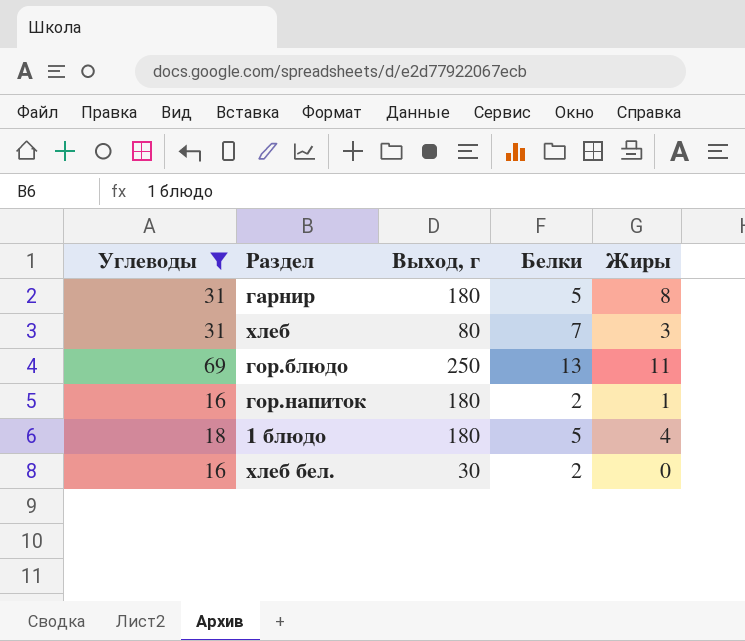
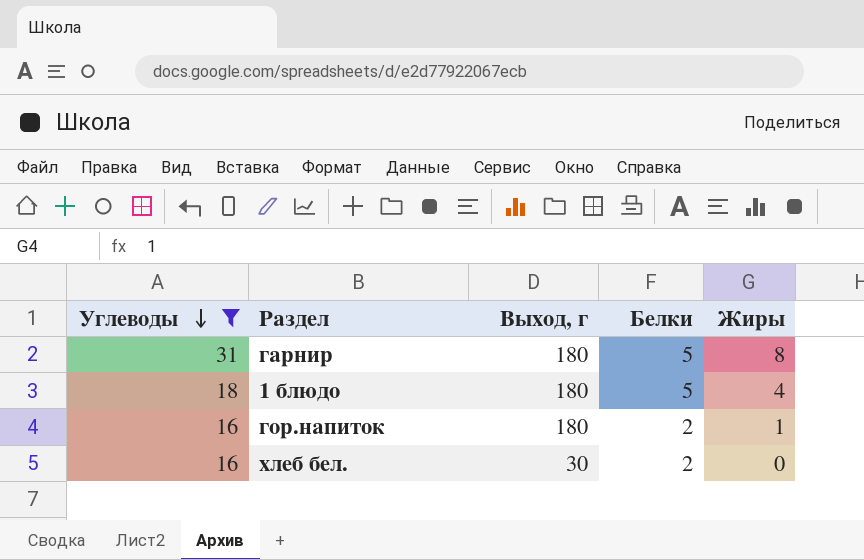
row order: none -> Углеводы descending
row хлеб: 31 | 80 | 7 | 3 -> none
row гор.блюдо: 69 | 250 | 13 | 11 -> none

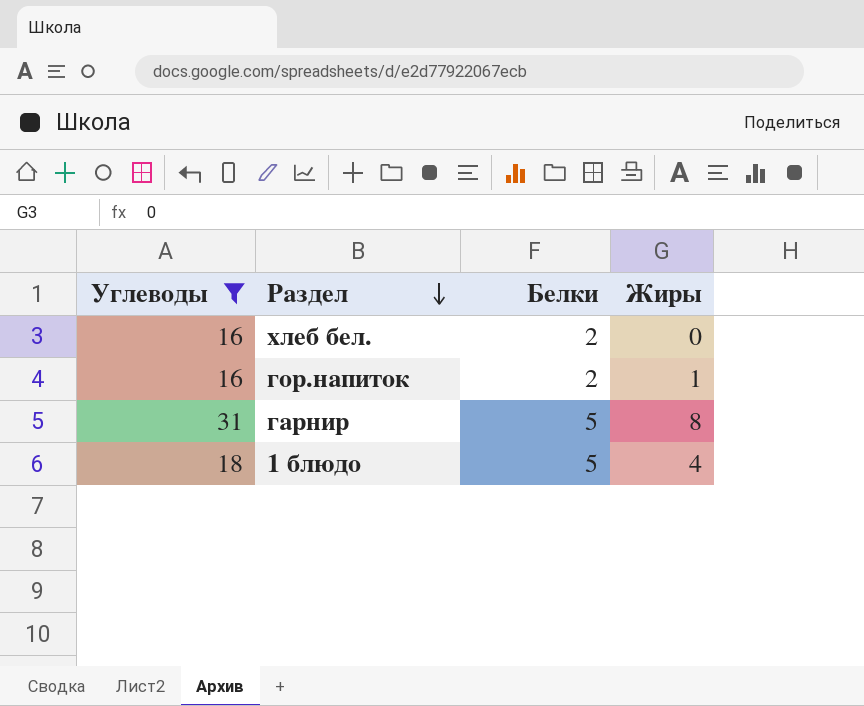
row order: Углеводы descending -> Раздел descending
column Выход, г | position: 3 -> none

